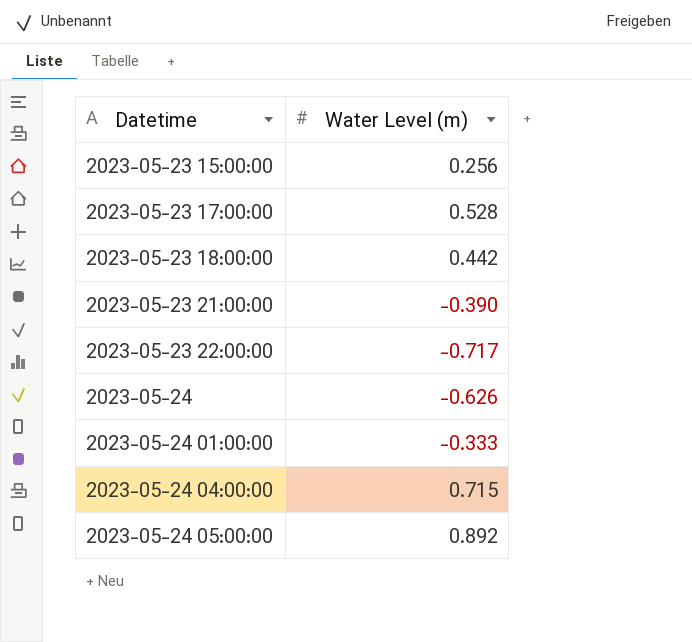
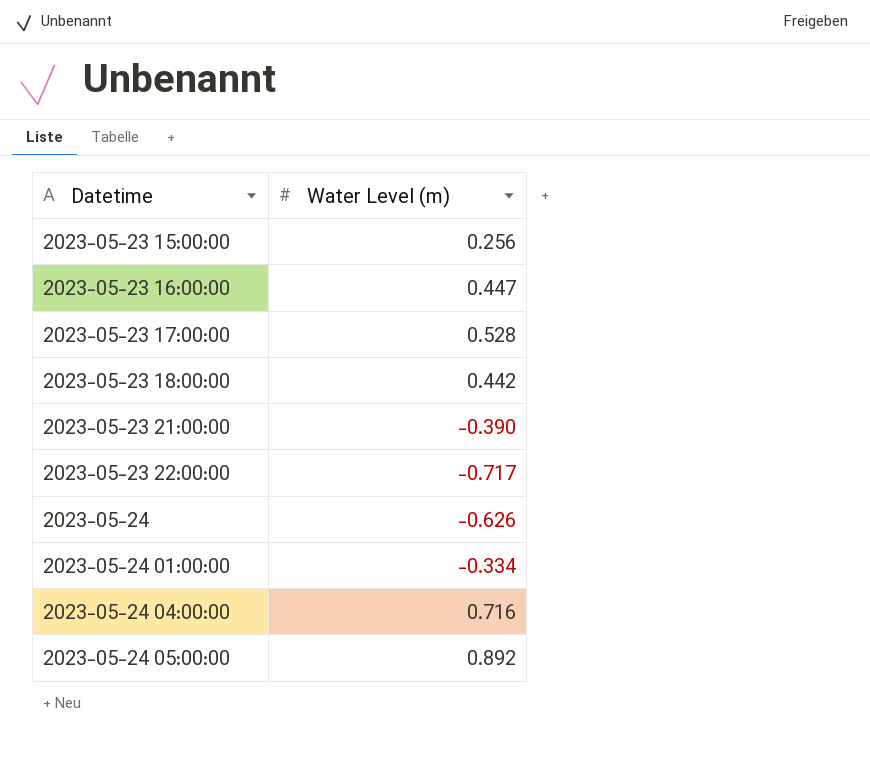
row 2023-05-23 16:00:00: none -> 0.447
2023-05-24 01:00:00 | Water Level (m): -0.333 -> -0.334
2023-05-24 04:00:00 | Water Level (m): 0.715 -> 0.716

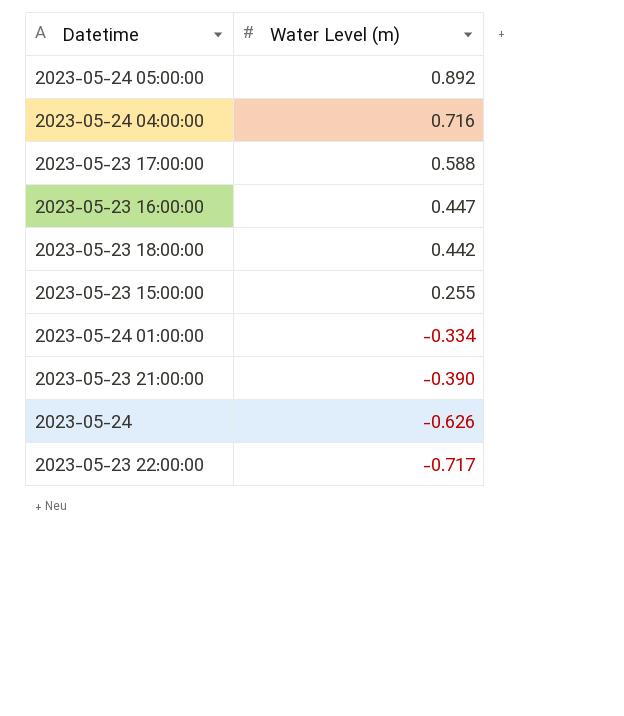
row order: Datetime ascending -> Water Level (m) descending
2023-05-23 17:00:00 | Water Level (m): 0.528 -> 0.588
2023-05-23 15:00:00 | Water Level (m): 0.256 -> 0.255

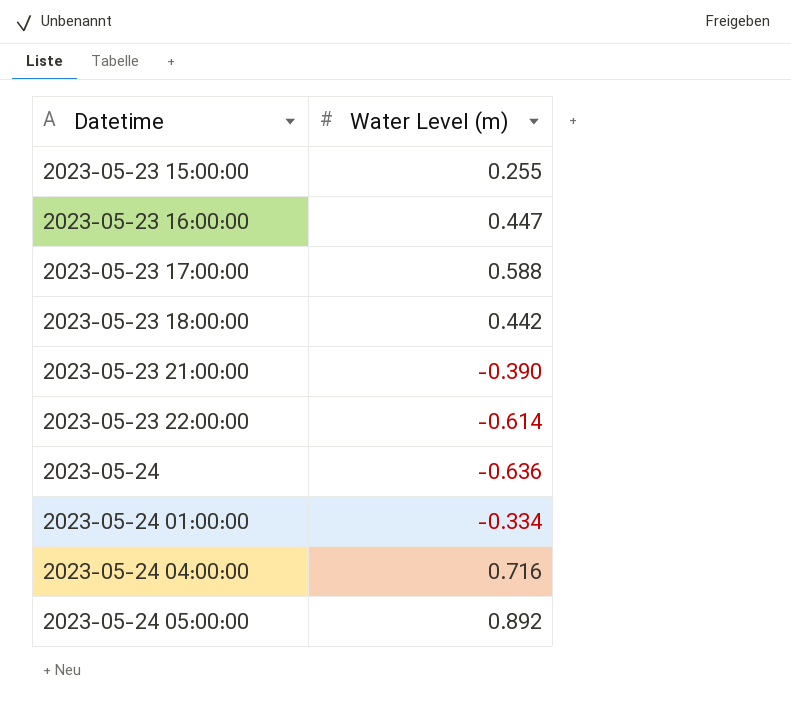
row order: Water Level (m) descending -> Datetime ascending
2023-05-23 22:00:00 | Water Level (m): -0.717 -> -0.614
2023-05-24 | Water Level (m): -0.626 -> -0.636

